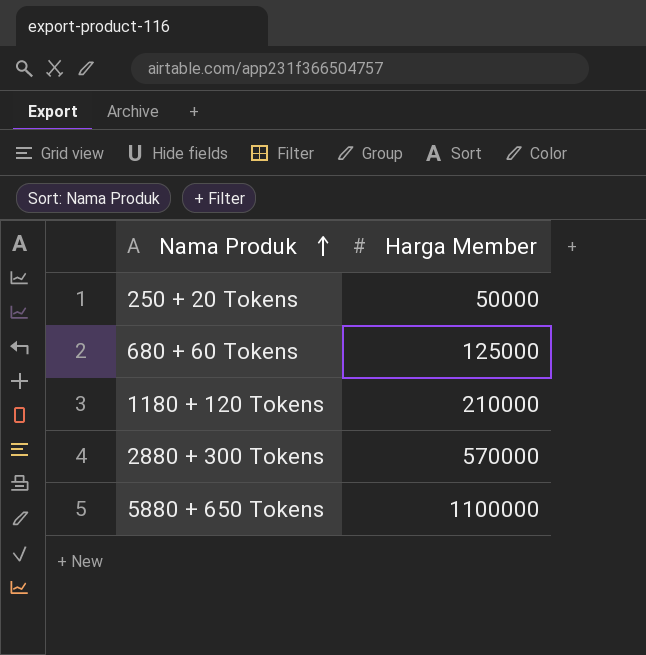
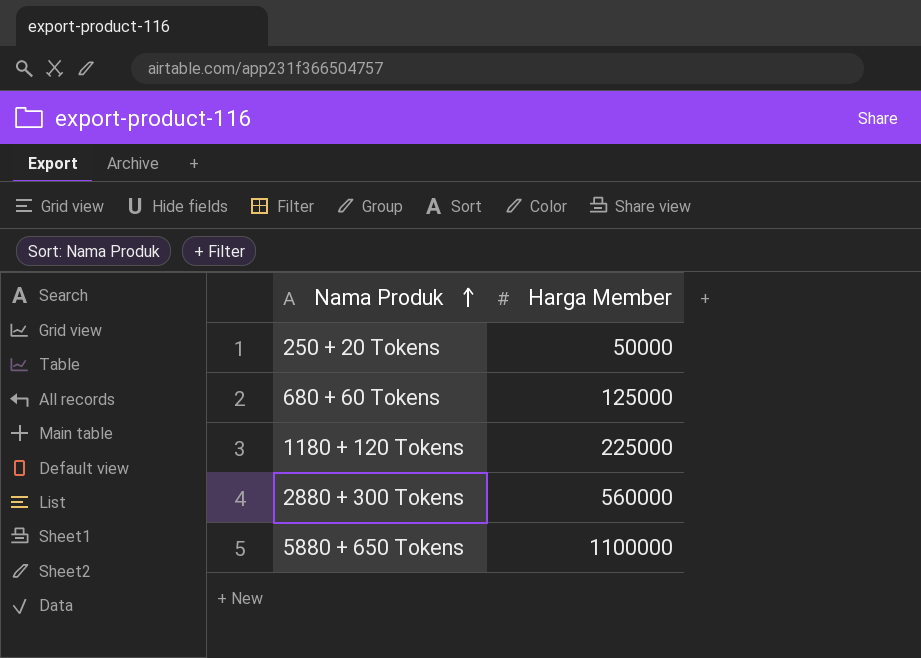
1180 + 120 Tokens | Harga Member: 210000 -> 225000
2880 + 300 Tokens | Harga Member: 570000 -> 560000

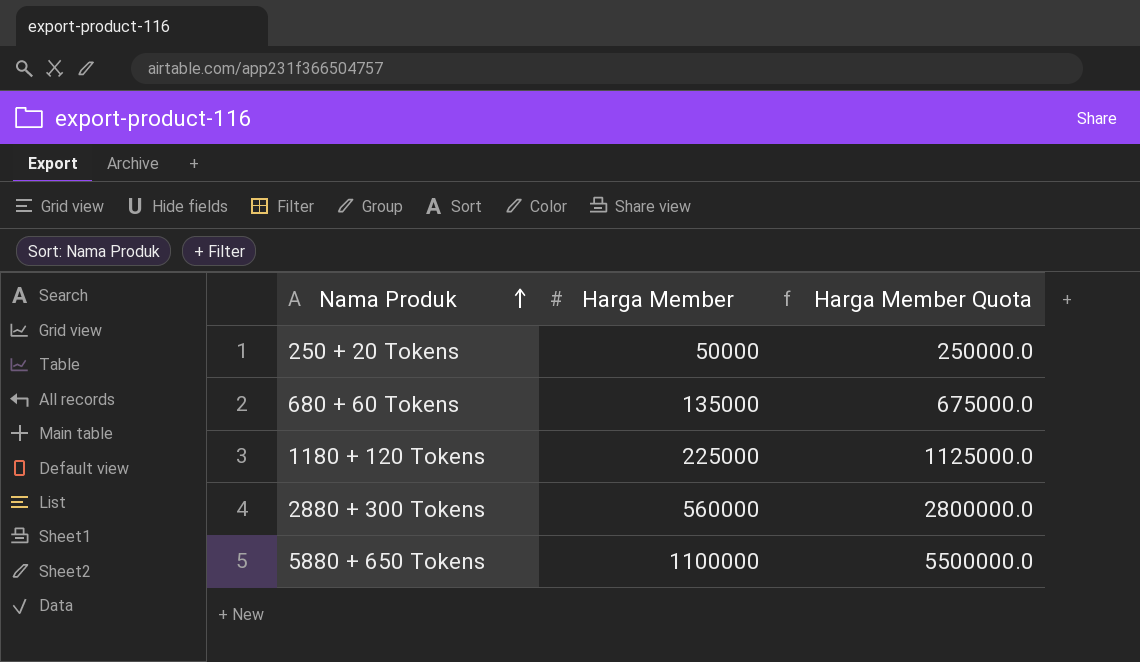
column Harga Member Quota | formula: none -> [Harga Member] * 5
680 + 60 Tokens | Harga Member: 125000 -> 135000

